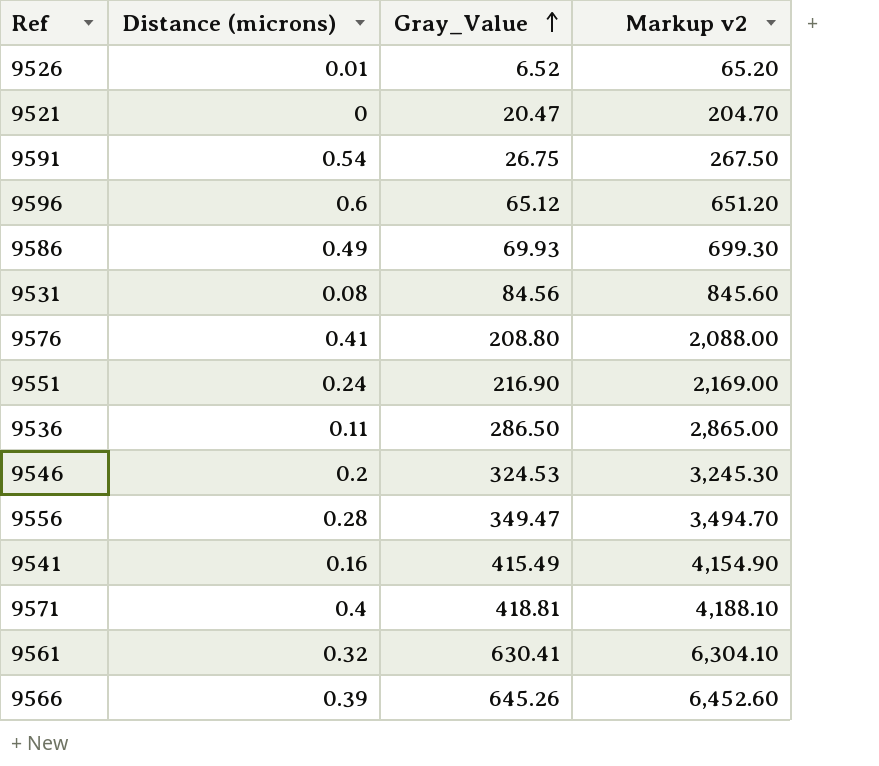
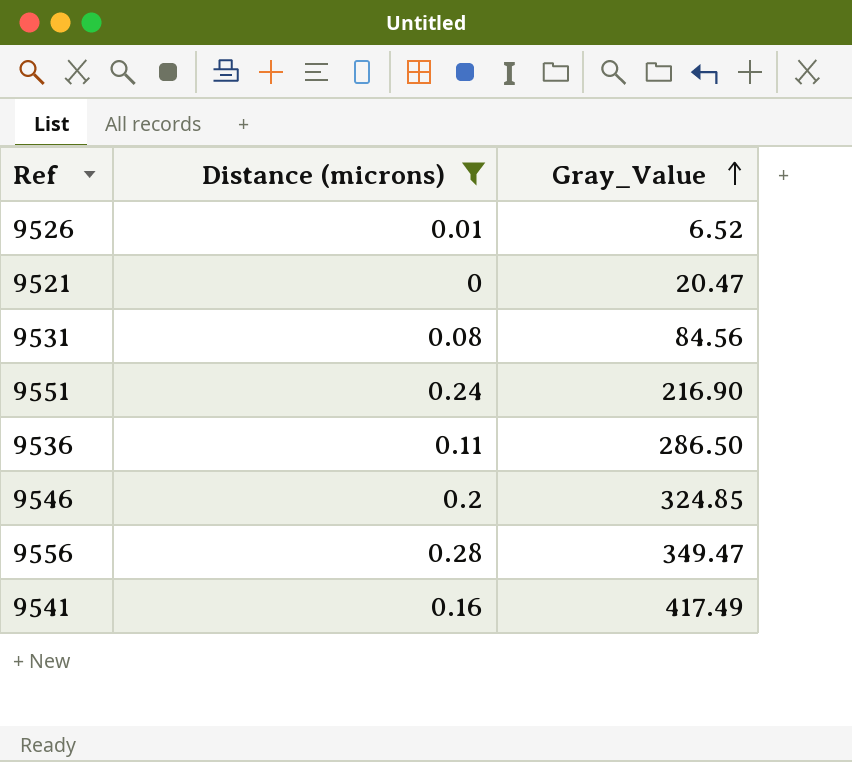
filter: none -> Distance (microns) <= 0.28
column Markup v2 | formula: [Gray_Value] * 10 -> none
9546 | Gray_Value: 324.53 -> 324.85
9541 | Gray_Value: 415.49 -> 417.49

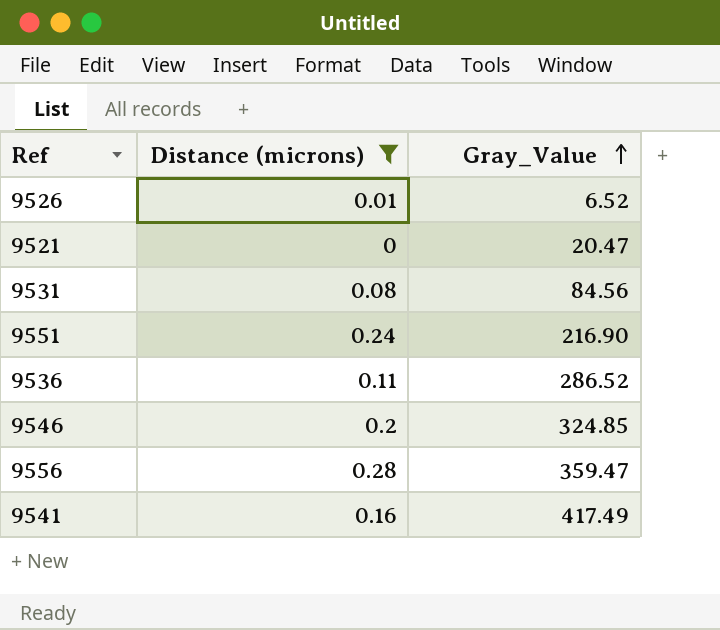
9536 | Gray_Value: 286.50 -> 286.52
9556 | Gray_Value: 349.47 -> 359.47

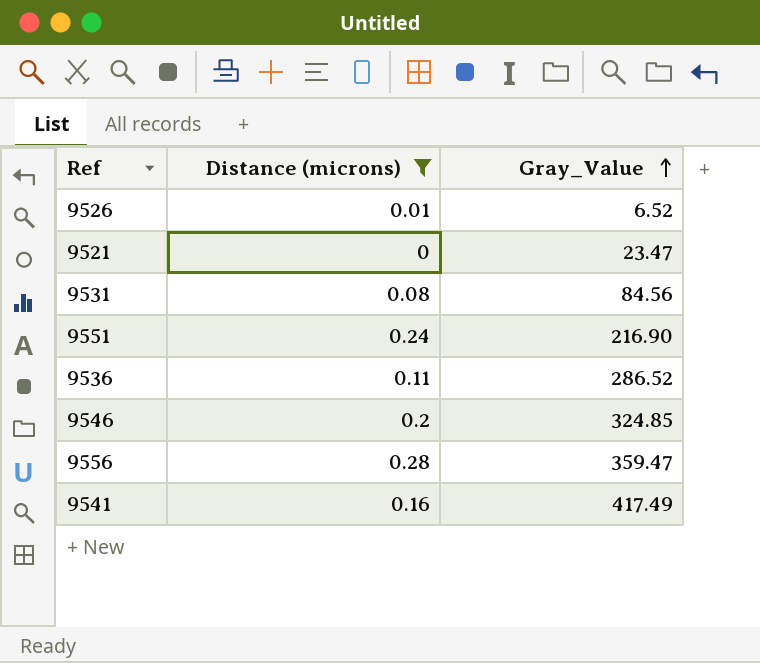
9521 | Gray_Value: 20.47 -> 23.47

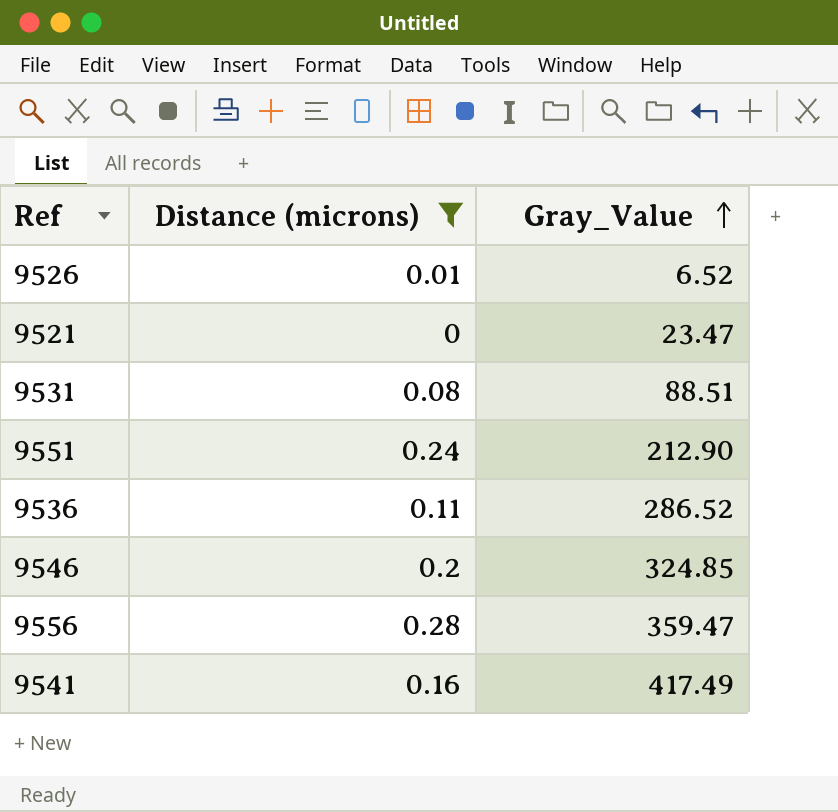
9531 | Gray_Value: 84.56 -> 88.51
9551 | Gray_Value: 216.90 -> 212.90

